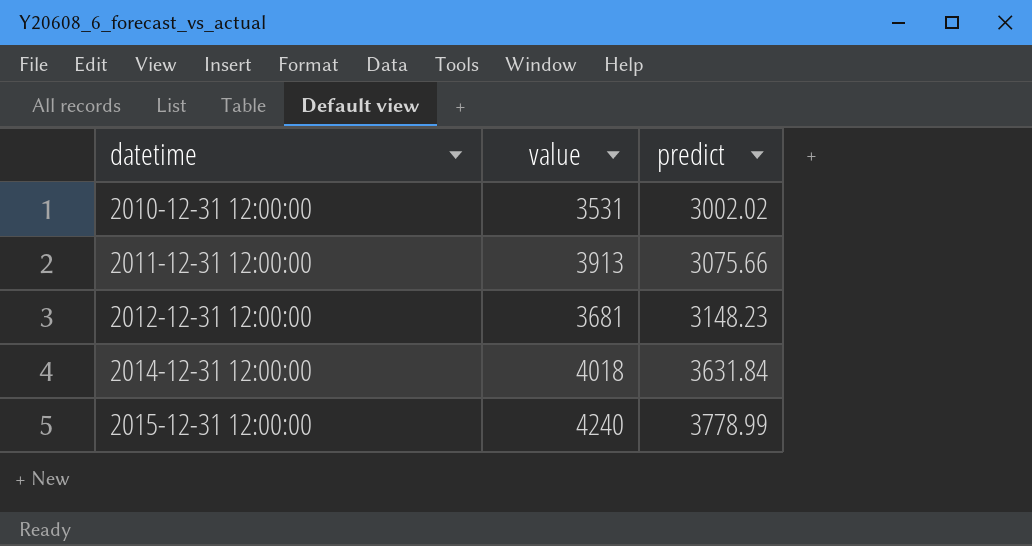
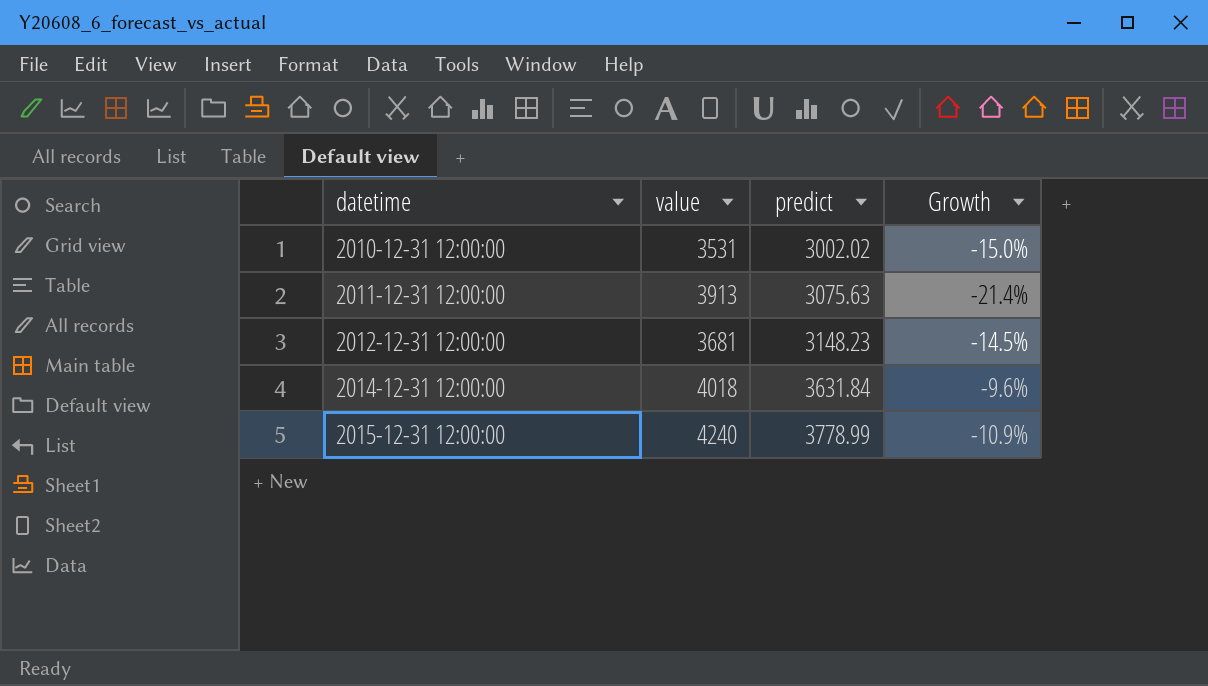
column Growth | formula: none -> ([predict] - [value]) / [value]
2011-12-31 12:00:00 | predict: 3075.66 -> 3075.63

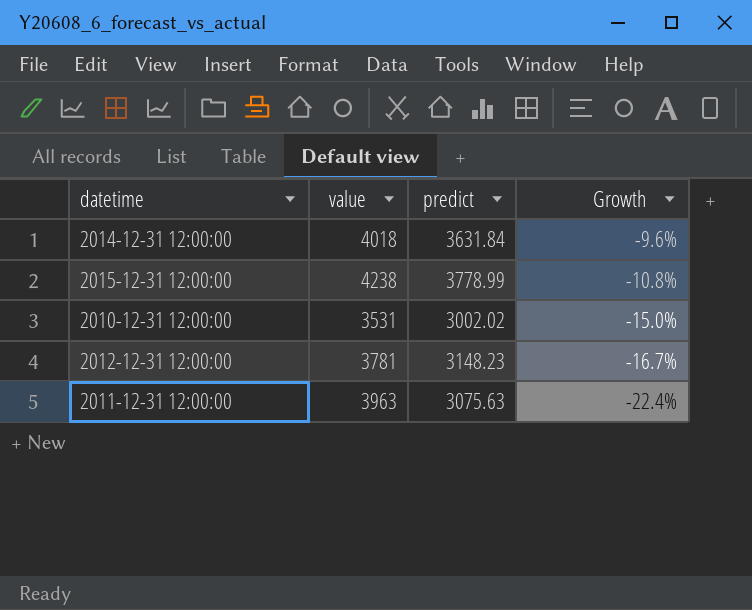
row order: datetime ascending -> Growth descending
2015-12-31 12:00:00 | value: 4240 -> 4238
2015-12-31 12:00:00 | Growth: -10.9% -> -10.8%
2012-12-31 12:00:00 | value: 3681 -> 3781
2012-12-31 12:00:00 | Growth: -14.5% -> -16.7%
2011-12-31 12:00:00 | value: 3913 -> 3963
2011-12-31 12:00:00 | Growth: -21.4% -> -22.4%

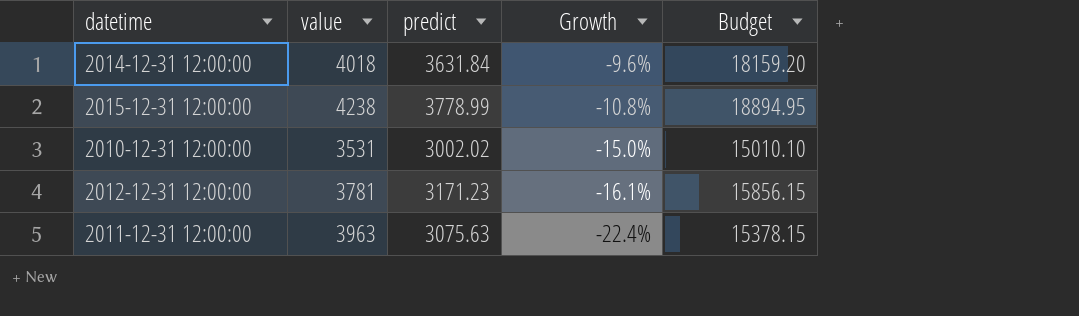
column Budget | formula: none -> [predict] * 5
2012-12-31 12:00:00 | predict: 3148.23 -> 3171.23
2012-12-31 12:00:00 | Growth: -16.7% -> -16.1%

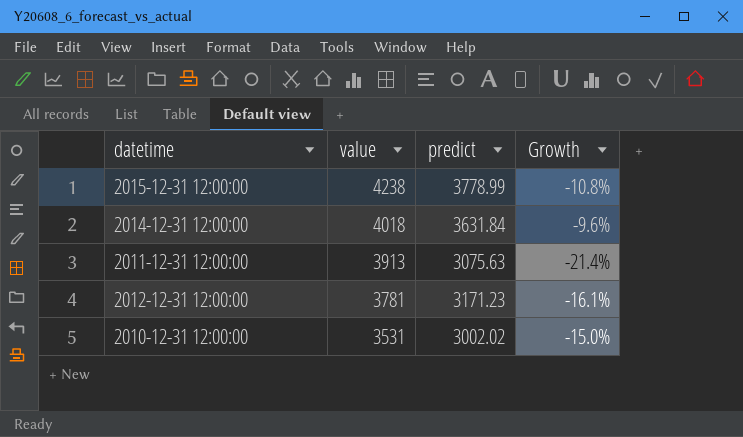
row order: Growth descending -> value descending
column Budget | formula: [predict] * 5 -> none
2011-12-31 12:00:00 | value: 3963 -> 3913
2011-12-31 12:00:00 | Growth: -22.4% -> -21.4%

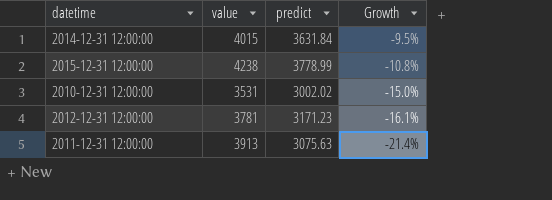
row order: value descending -> Growth descending
2014-12-31 12:00:00 | value: 4018 -> 4015
2014-12-31 12:00:00 | Growth: -9.6% -> -9.5%

